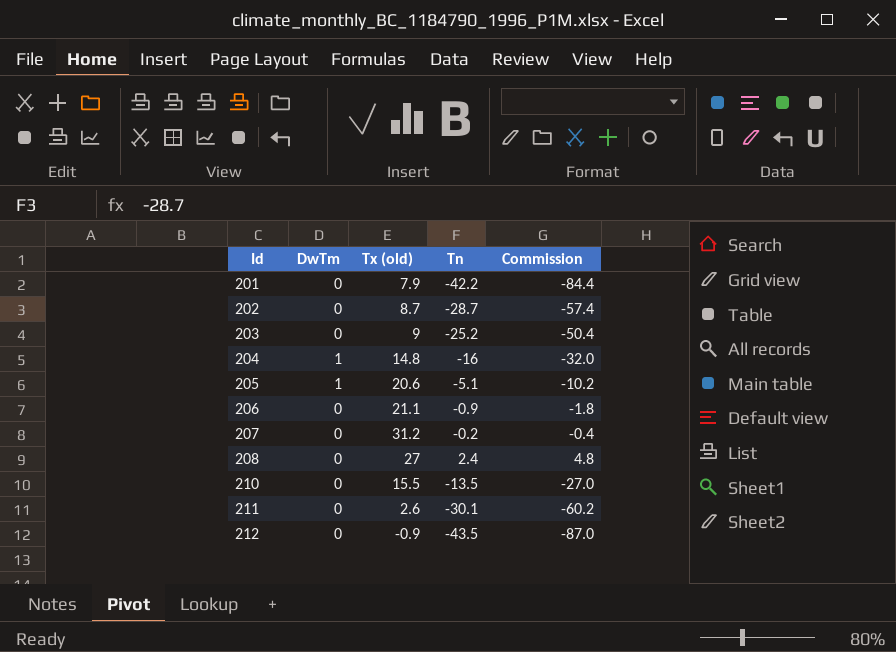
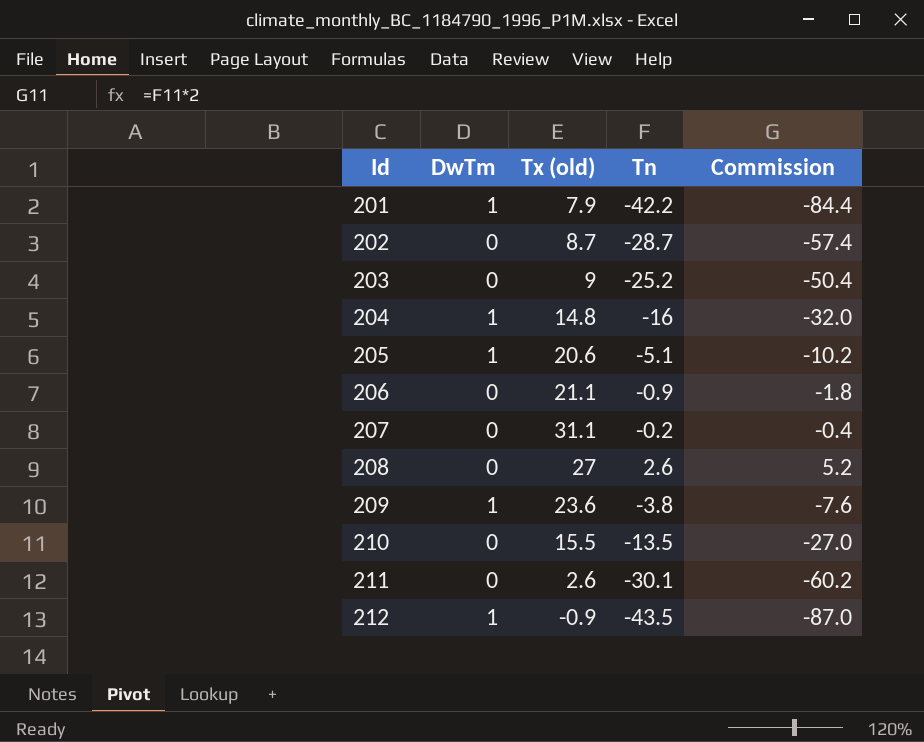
201 | DwTm: 0 -> 1
207 | Tx (old): 31.2 -> 31.1
208 | Tn: 2.4 -> 2.6
208 | Commission: 4.8 -> 5.2
row 209: none -> 1 | 23.6 | -3.8 | -7.6
212 | DwTm: 0 -> 1

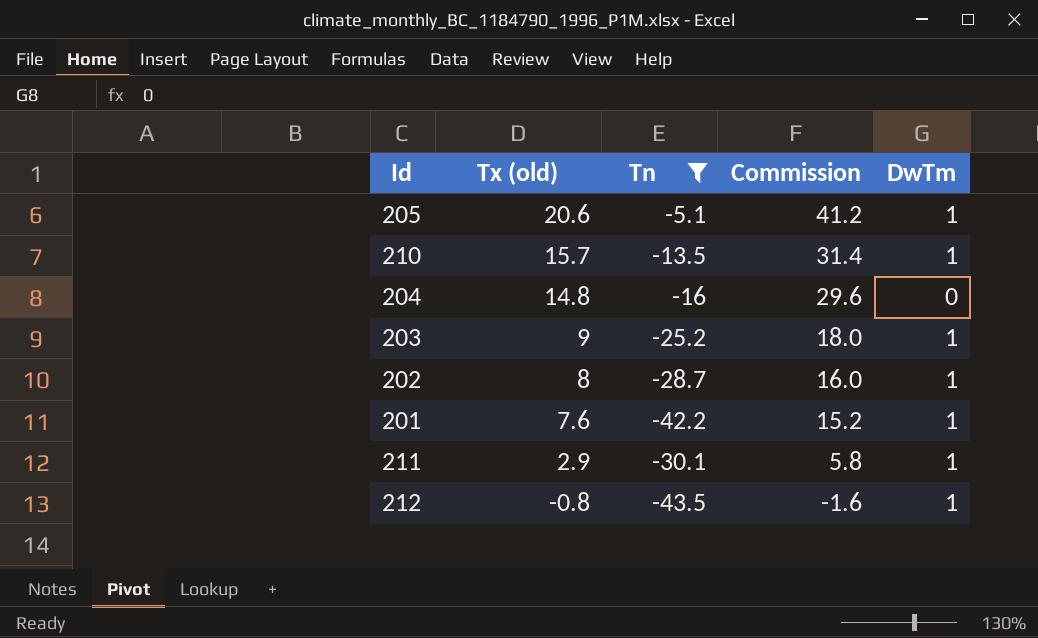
filter: none -> Tn <= -5.1
row order: Id ascending -> Tx (old) descending
column Commission | formula: [Tn] * 2 -> [Tx (old)] * 2
column DwTm | position: 2 -> 5
210 | Tx (old): 15.5 -> 15.7
210 | DwTm: 0 -> 1
204 | DwTm: 1 -> 0
203 | DwTm: 0 -> 1
202 | Tx (old): 8.7 -> 8
202 | DwTm: 0 -> 1
201 | Tx (old): 7.9 -> 7.6
211 | Tx (old): 2.6 -> 2.9
211 | DwTm: 0 -> 1
212 | Tx (old): -0.9 -> -0.8

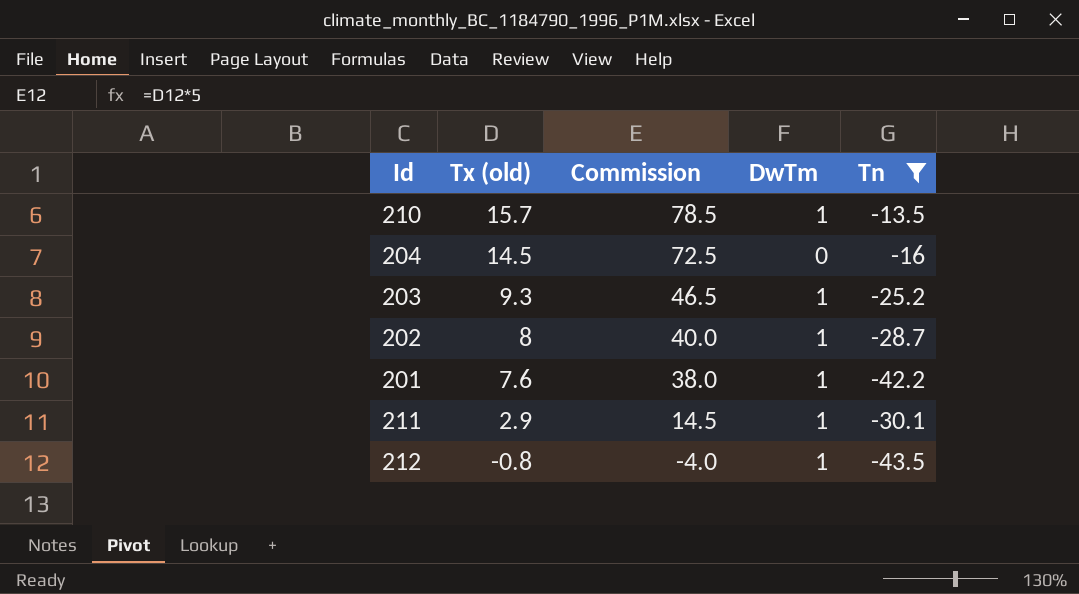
column Commission | formula: [Tx (old)] * 2 -> [Tx (old)] * 5
column Tn | position: 3 -> 5
row 205: 20.6 | -5.1 | 41.2 | 1 -> none
204 | Tx (old): 14.8 -> 14.5
203 | Tx (old): 9 -> 9.3

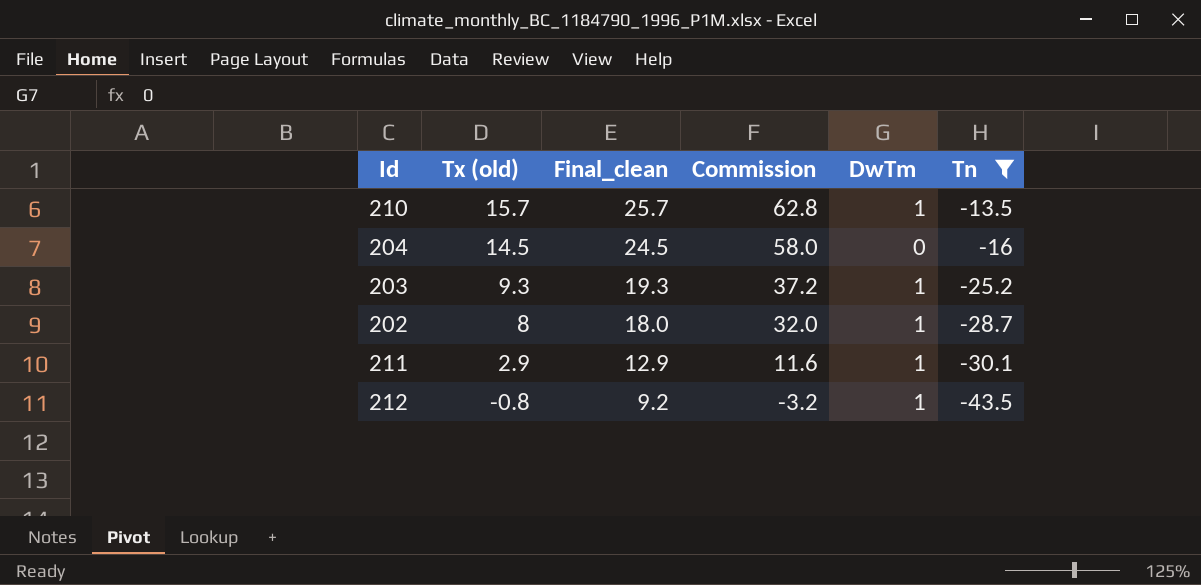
column Final_clean | formula: none -> [Tx (old)] + 10
column Commission | formula: [Tx (old)] * 5 -> [Tx (old)] * 4
row 201: 7.6 | 38.0 | 1 | -42.2 -> none

